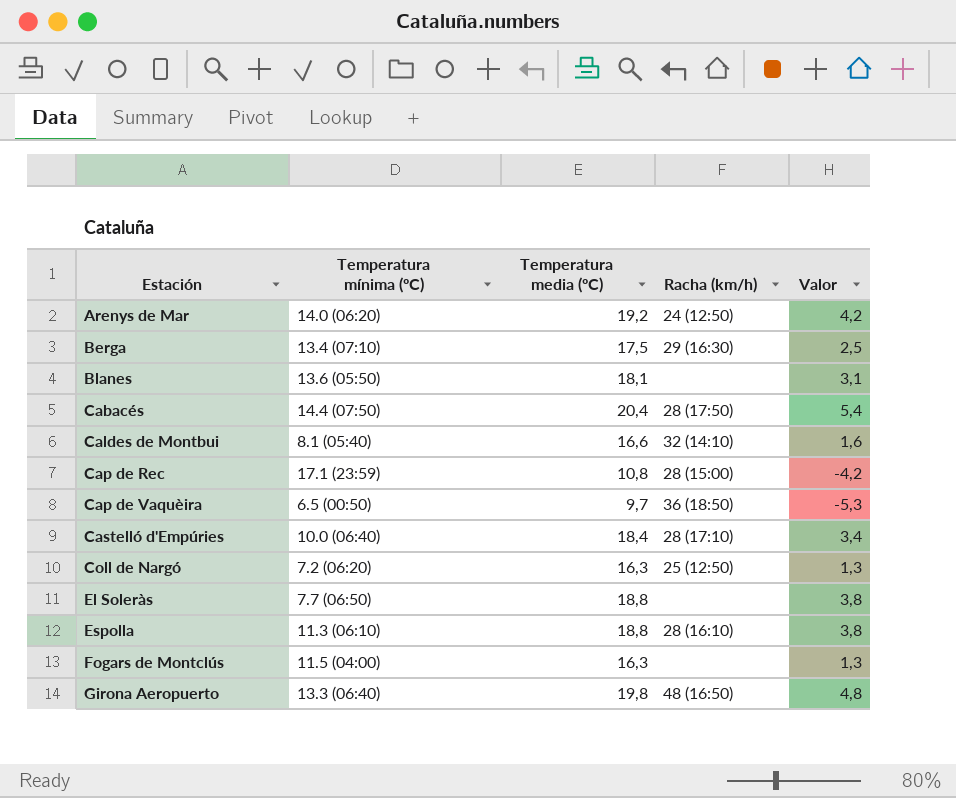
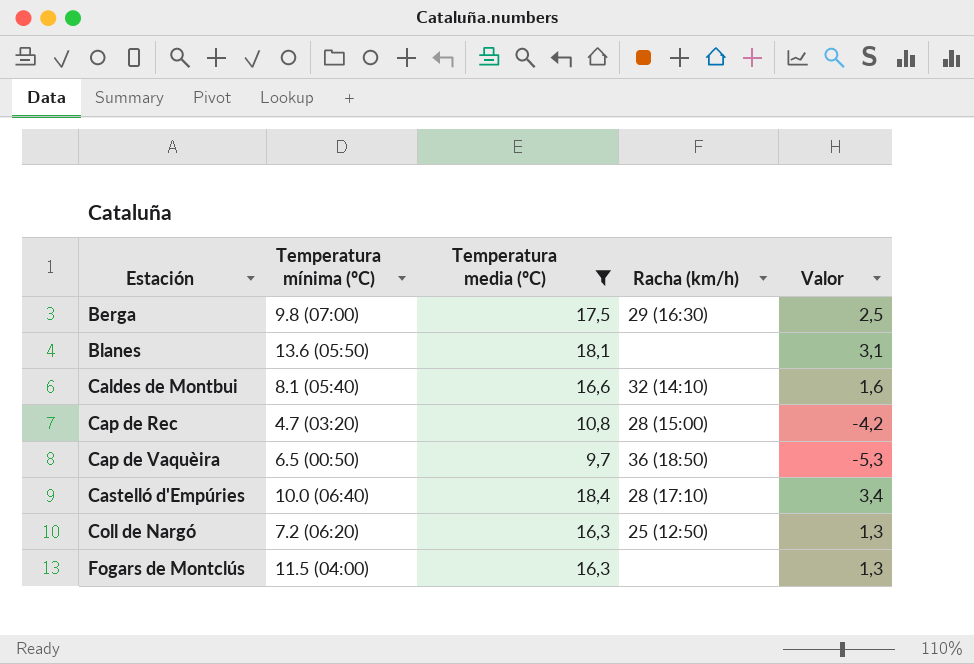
filter: none -> Temperatura media (ºC) <= 18,4
Berga | Temperatura mínima (ºC): 13.4 (07:10) -> 9.8 (07:00)
Cap de Rec | Temperatura mínima (ºC): 17.1 (23:59) -> 4.7 (03:20)

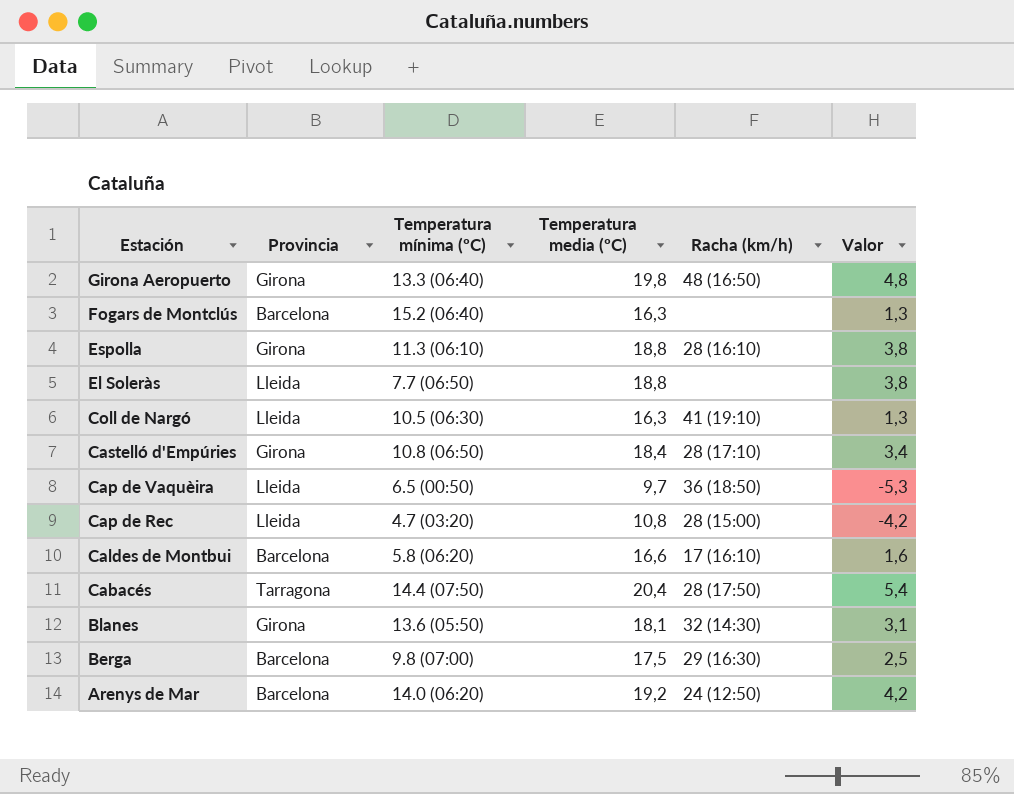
filter: Temperatura media (ºC) <= 18,4 -> none
row order: Estación ascending -> Estación descending
column Provincia | position: none -> 2
Fogars de Montclús | Temperatura mínima (ºC): 11.5 (04:00) -> 15.2 (06:40)
Coll de Nargó | Temperatura mínima (ºC): 7.2 (06:20) -> 10.5 (06:30)
Coll de Nargó | Racha (km/h): 25 (12:50) -> 41 (19:10)
Castelló d'Empúries | Temperatura mínima (ºC): 10.0 (06:40) -> 10.8 (06:50)
Caldes de Montbui | Temperatura mínima (ºC): 8.1 (05:40) -> 5.8 (06:20)
Caldes de Montbui | Racha (km/h): 32 (14:10) -> 17 (16:10)
Blanes | Racha (km/h): none -> 32 (14:30)

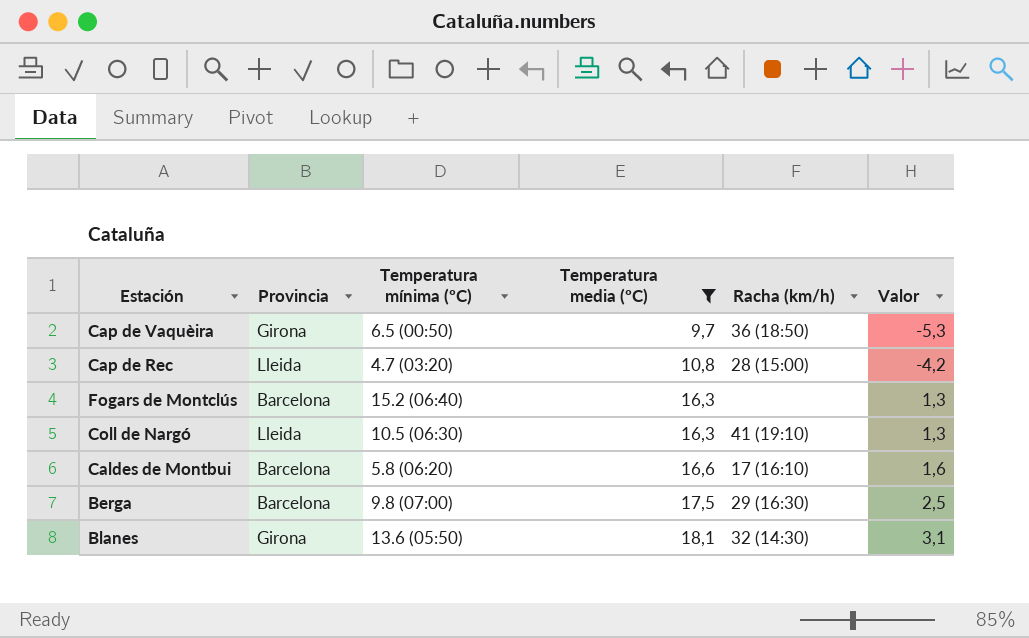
filter: none -> Temperatura media (ºC) <= 18,1
row order: Estación descending -> Temperatura media (ºC) ascending
Cap de Vaquèira | Provincia: Lleida -> Girona

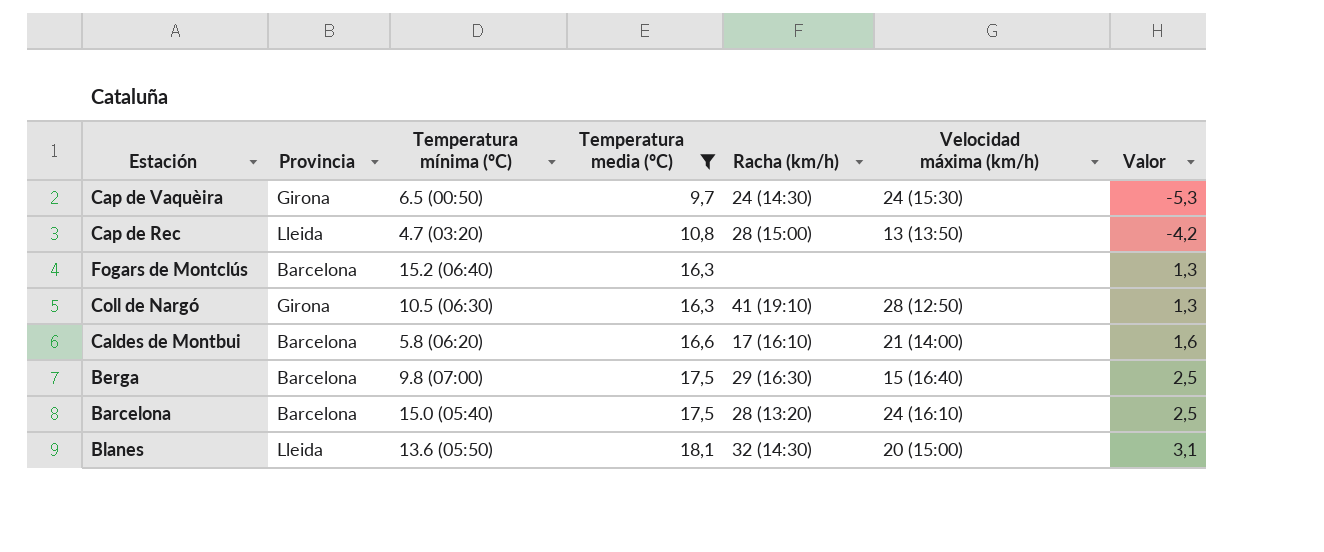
column Velocidad máxima (km/h) | position: none -> 6
Cap de Vaquèira | Racha (km/h): 36 (18:50) -> 24 (14:30)
Coll de Nargó | Provincia: Lleida -> Girona
row Barcelona: none -> Barcelona | 15.0 (05:40) | 17,5 | 28 (13:20) | 24 (16:10) | 2,5
Blanes | Provincia: Girona -> Lleida

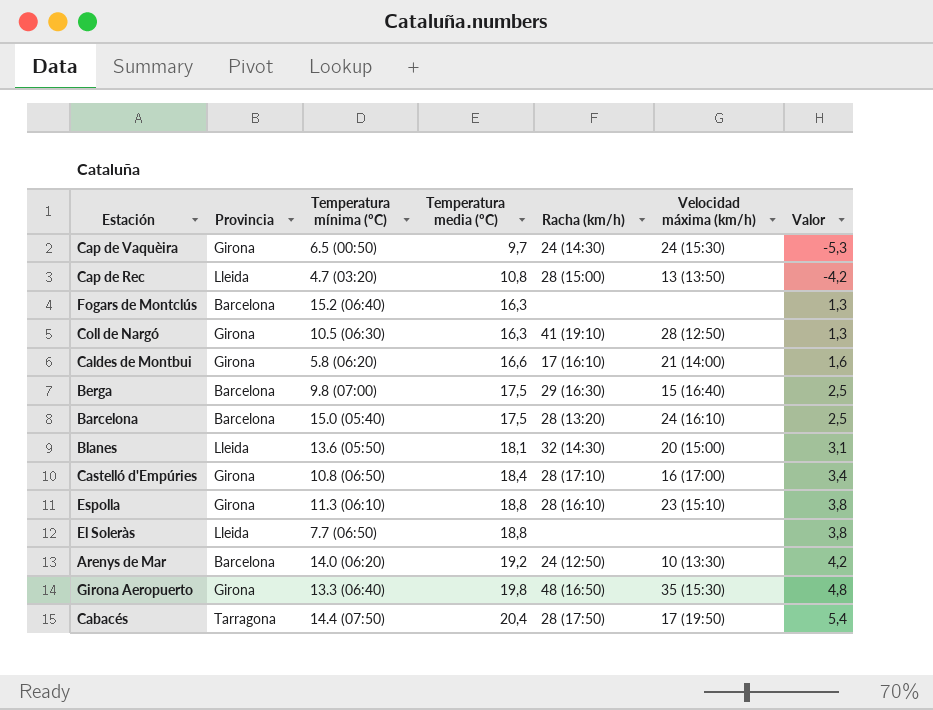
filter: Temperatura media (ºC) <= 18,1 -> none
Caldes de Montbui | Provincia: Barcelona -> Girona

